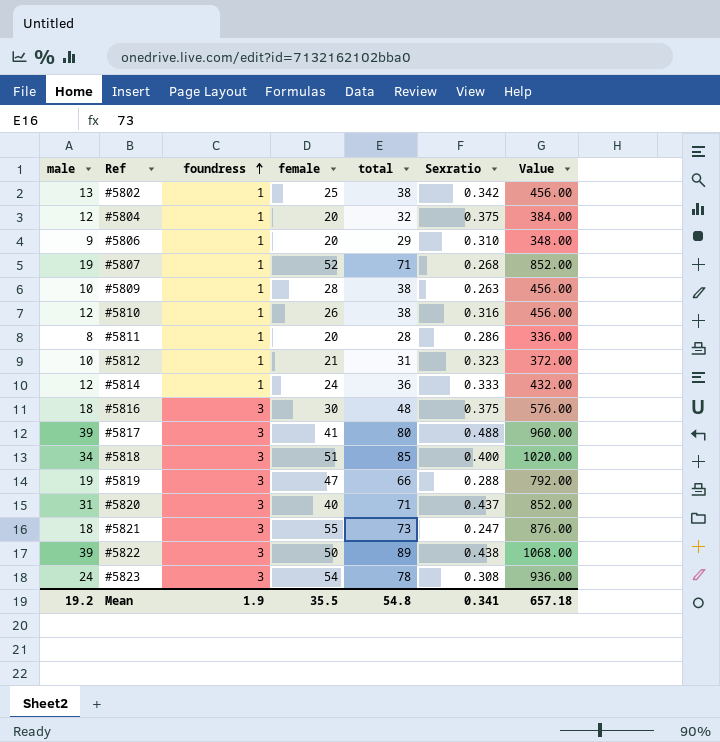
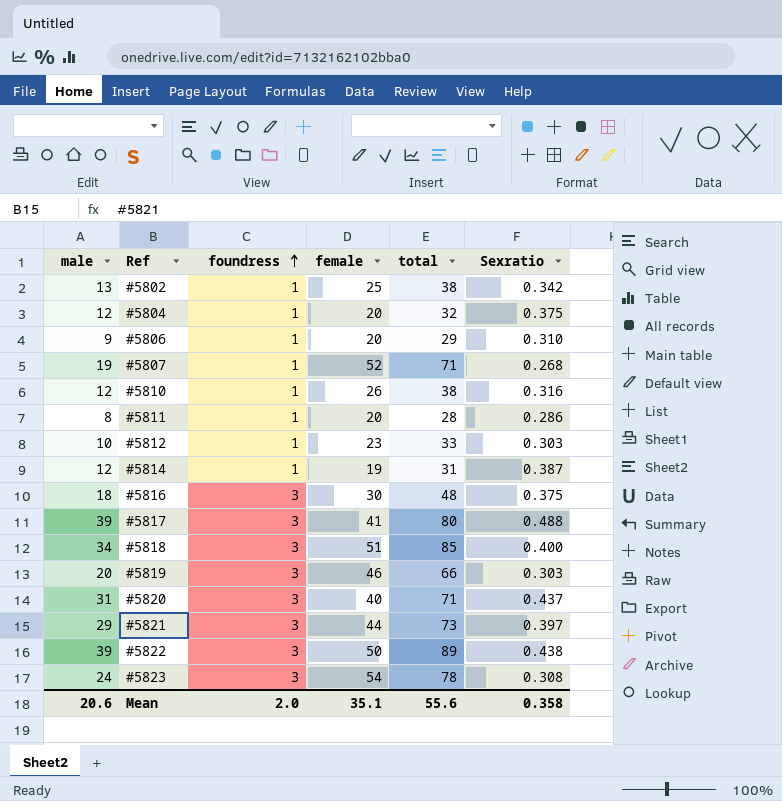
column Value | formula: [total] * 12 -> none
row #5809: 10 | 1 | 28 | 38 | 0.263 | 456.00 -> none
#5812 | female: 21 -> 23
#5812 | total: 31 -> 33
#5812 | Sexratio: 0.323 -> 0.303
#5814 | female: 24 -> 19
#5814 | total: 36 -> 31
#5814 | Sexratio: 0.333 -> 0.387
#5819 | male: 19 -> 20
#5819 | female: 47 -> 46
#5819 | Sexratio: 0.288 -> 0.303
#5821 | male: 18 -> 29
#5821 | female: 55 -> 44
#5821 | Sexratio: 0.247 -> 0.397
Mean | male: 19.2 -> 20.6
Mean | foundress: 1.9 -> 2.0
Mean | female: 35.5 -> 35.1
Mean | total: 54.8 -> 55.6
Mean | Sexratio: 0.341 -> 0.358

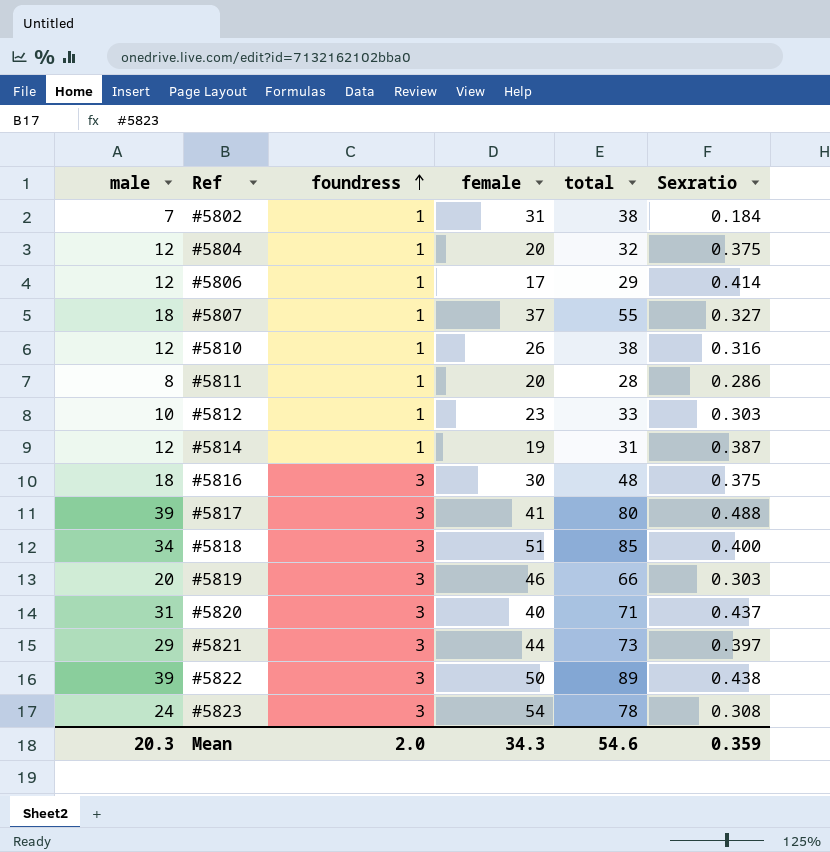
#5802 | male: 13 -> 7
#5802 | female: 25 -> 31
#5802 | Sexratio: 0.342 -> 0.184
#5806 | male: 9 -> 12
#5806 | female: 20 -> 17
#5806 | Sexratio: 0.310 -> 0.414
#5807 | male: 19 -> 18
#5807 | female: 52 -> 37
#5807 | total: 71 -> 55
#5807 | Sexratio: 0.268 -> 0.327
Mean | male: 20.6 -> 20.3
Mean | female: 35.1 -> 34.3
Mean | total: 55.6 -> 54.6
Mean | Sexratio: 0.358 -> 0.359

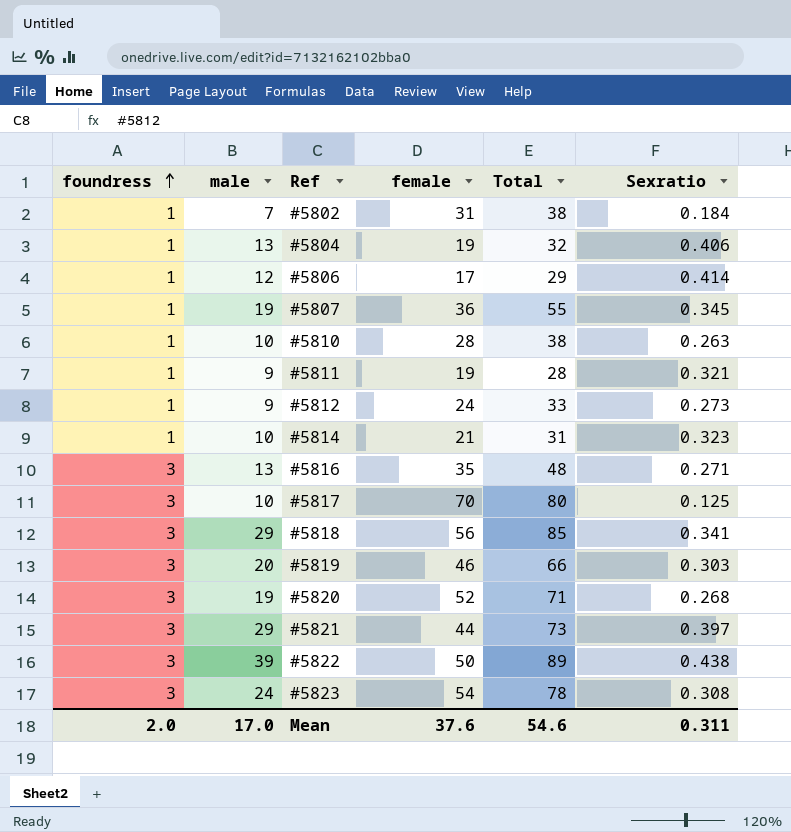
column foundress | position: 3 -> 1
column name: total -> Total
#5804 | male: 12 -> 13
#5804 | female: 20 -> 19
#5804 | Sexratio: 0.375 -> 0.406
#5807 | male: 18 -> 19
#5807 | female: 37 -> 36
#5807 | Sexratio: 0.327 -> 0.345
#5810 | male: 12 -> 10
#5810 | female: 26 -> 28
#5810 | Sexratio: 0.316 -> 0.263
#5811 | male: 8 -> 9
#5811 | female: 20 -> 19
#5811 | Sexratio: 0.286 -> 0.321
#5812 | male: 10 -> 9
#5812 | female: 23 -> 24
#5812 | Sexratio: 0.303 -> 0.273
#5814 | male: 12 -> 10
#5814 | female: 19 -> 21
#5814 | Sexratio: 0.387 -> 0.323
#5816 | male: 18 -> 13
#5816 | female: 30 -> 35
#5816 | Sexratio: 0.375 -> 0.271
#5817 | male: 39 -> 10
#5817 | female: 41 -> 70
#5817 | Sexratio: 0.488 -> 0.125
#5818 | male: 34 -> 29
#5818 | female: 51 -> 56
#5818 | Sexratio: 0.400 -> 0.341
#5820 | male: 31 -> 19
#5820 | female: 40 -> 52
#5820 | Sexratio: 0.437 -> 0.268
Mean | male: 20.3 -> 17.0
Mean | female: 34.3 -> 37.6
Mean | Sexratio: 0.359 -> 0.311

